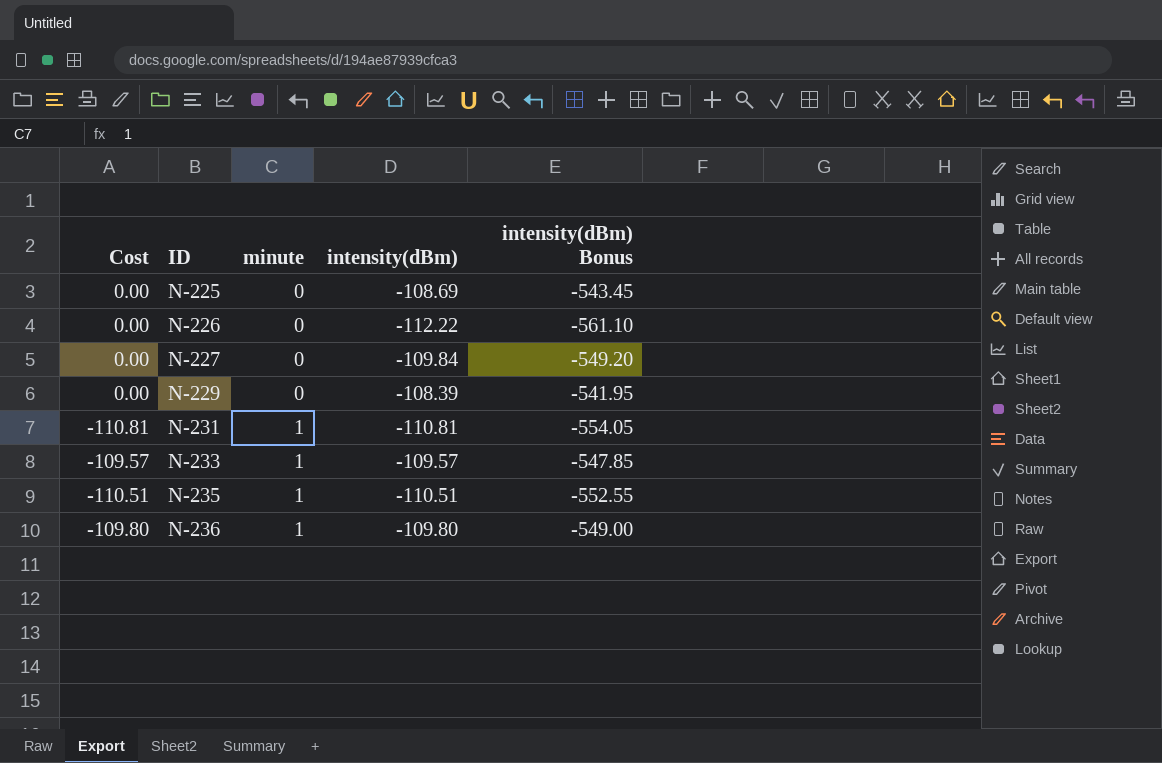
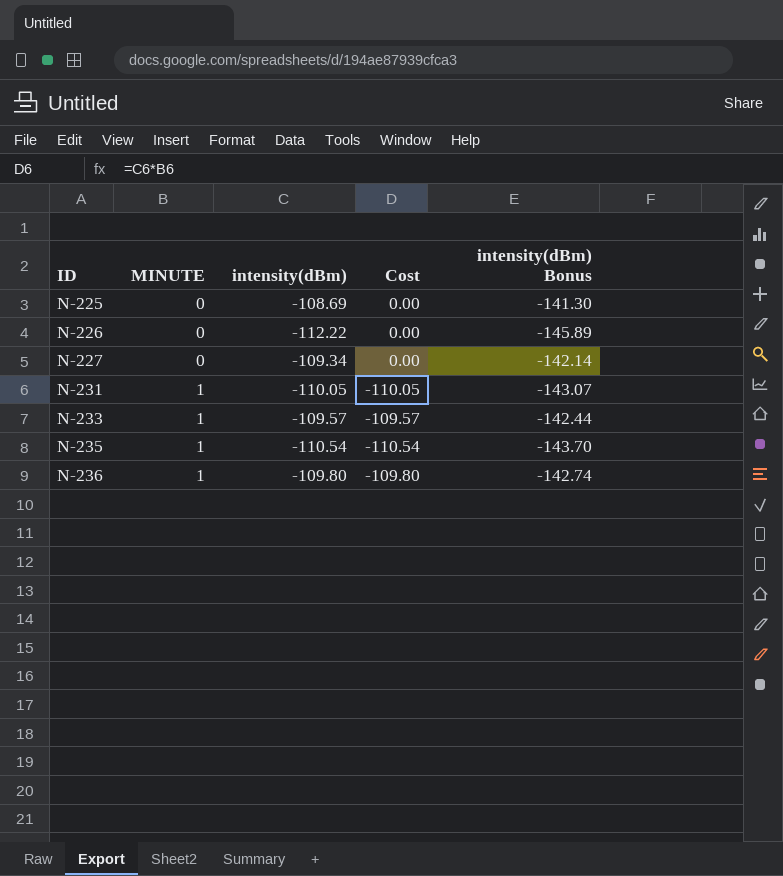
column name: minute -> MINUTE
column Cost | position: 1 -> 4
column intensity(dBm) Bonus | formula: [intensity(dBm)] * 5 -> [intensity(dBm)] * 1.3
row N-229: 0.00 | 0 | -108.39 | -541.95 -> none
N-227 | intensity(dBm): -109.84 -> -109.34
N-231 | intensity(dBm): -110.81 -> -110.05
N-231 | Cost: -110.81 -> -110.05
N-235 | intensity(dBm): -110.51 -> -110.54
N-235 | Cost: -110.51 -> -110.54

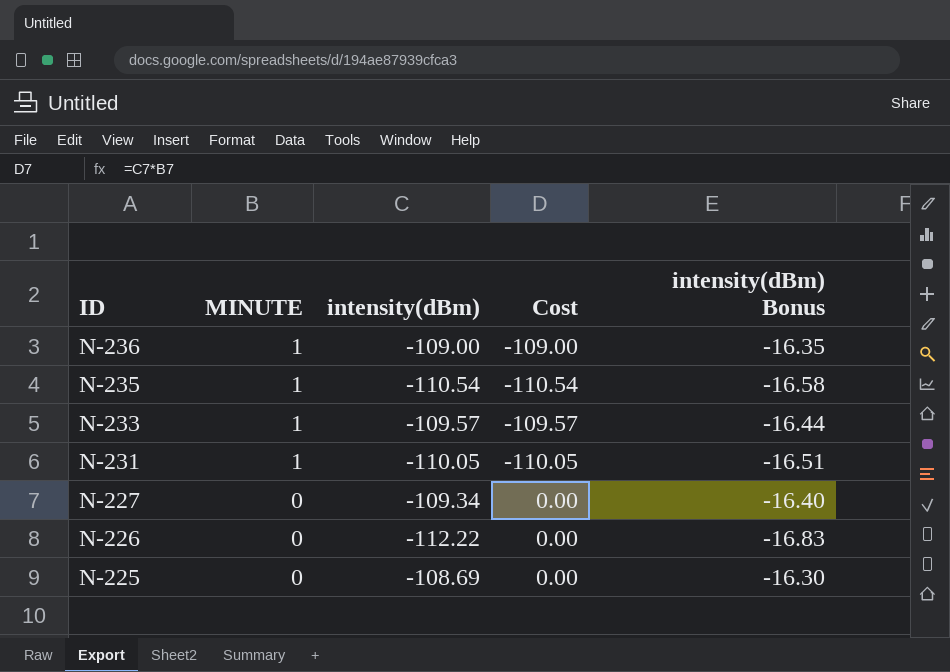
row order: ID ascending -> ID descending
column intensity(dBm) Bonus | formula: [intensity(dBm)] * 1.3 -> [intensity(dBm)] * 0.15
N-236 | intensity(dBm): -109.80 -> -109.00
N-236 | Cost: -109.80 -> -109.00

